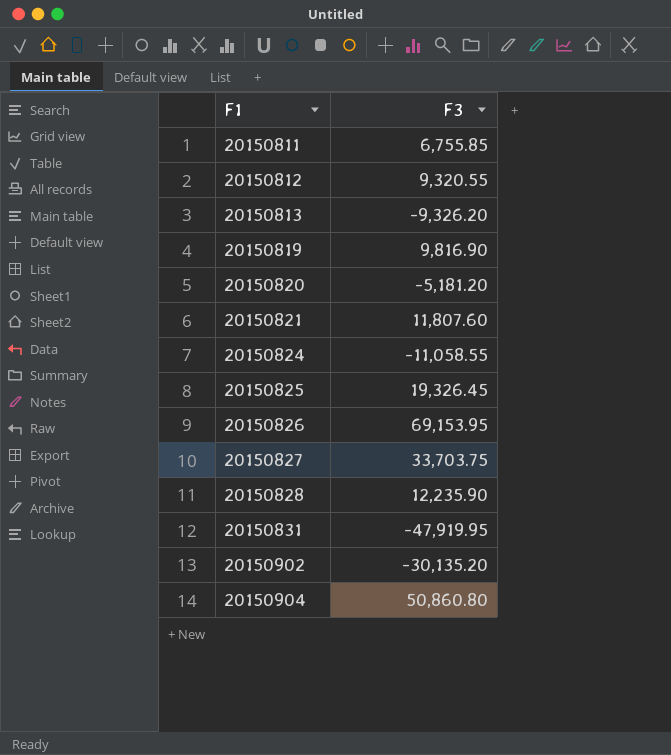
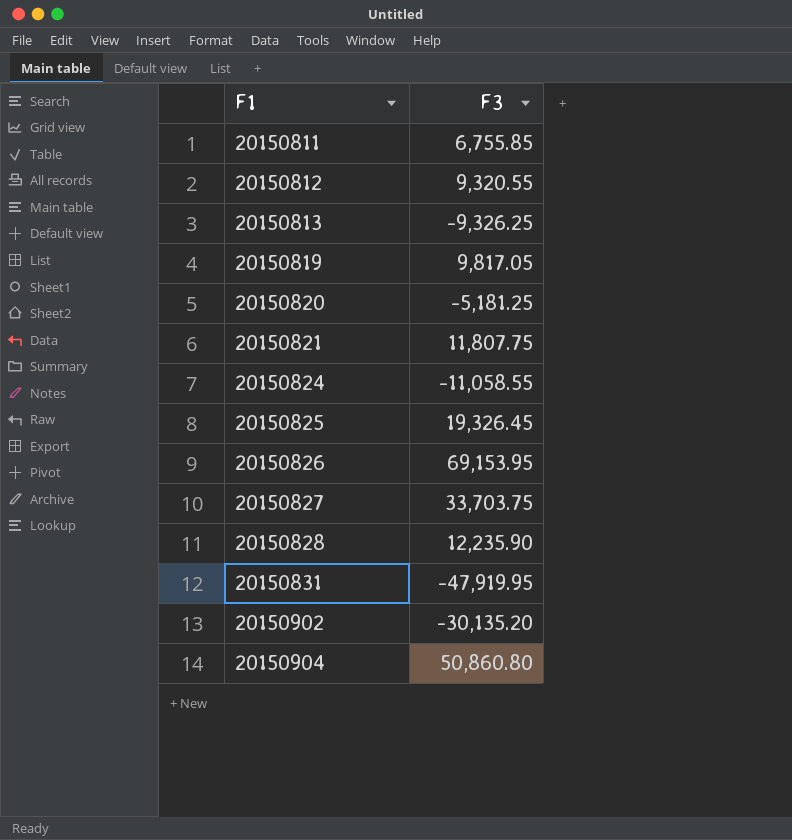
20150813 | F3: -9,326.20 -> -9,326.25
20150819 | F3: 9,816.90 -> 9,817.05
20150820 | F3: -5,181.20 -> -5,181.25
20150821 | F3: 11,807.60 -> 11,807.75

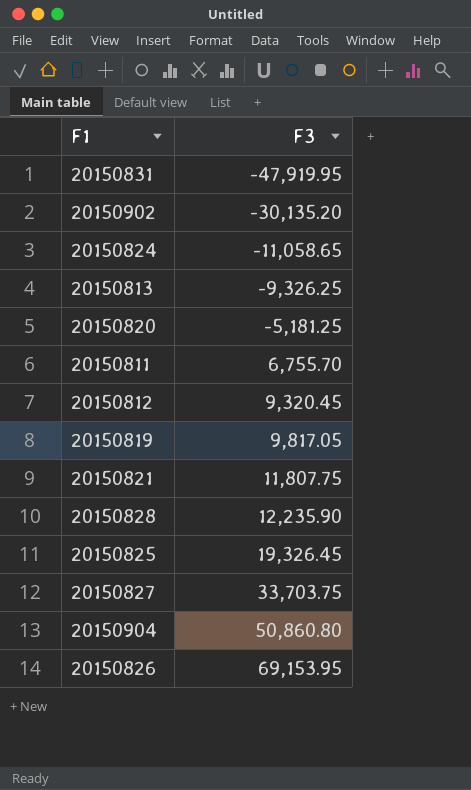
row order: F1 ascending -> F3 ascending
20150824 | F3: -11,058.55 -> -11,058.65
20150811 | F3: 6,755.85 -> 6,755.70
20150812 | F3: 9,320.55 -> 9,320.45

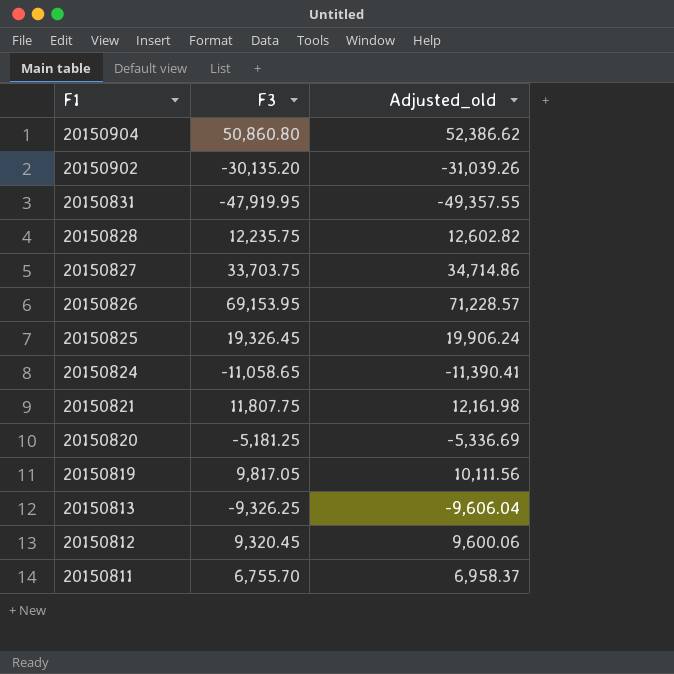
row order: F3 ascending -> F1 descending
column Adjusted_old | formula: none -> [F3] * 1.03
20150828 | F3: 12,235.90 -> 12,235.75

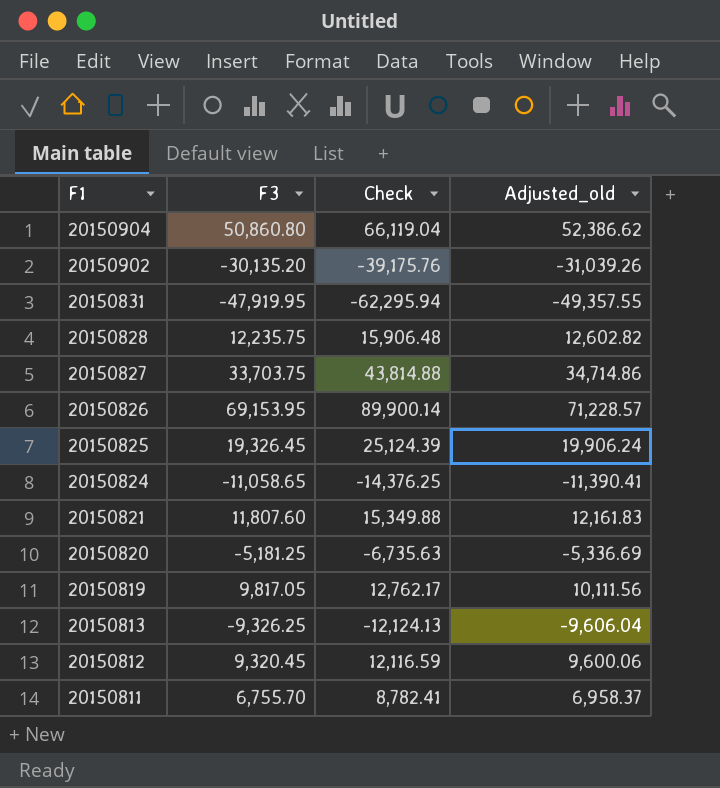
column Check | formula: none -> [F3] * 1.3
20150821 | F3: 11,807.75 -> 11,807.60
20150821 | Adjusted_old: 12,161.98 -> 12,161.83

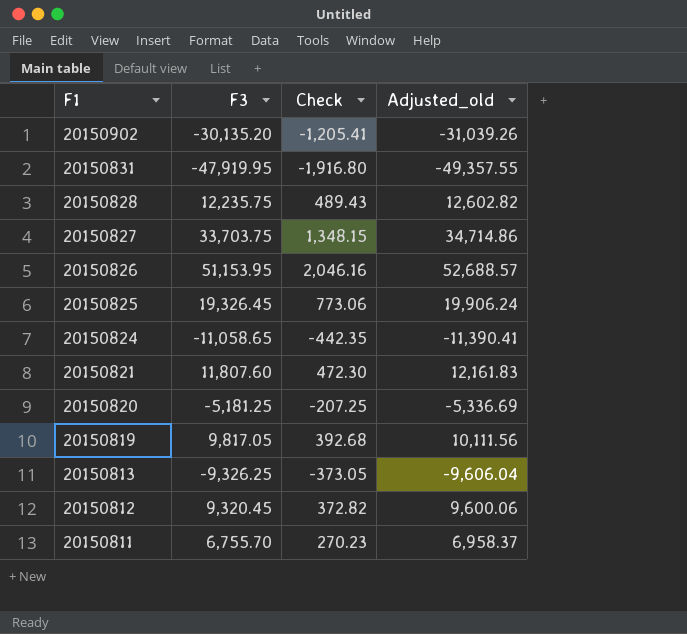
column Check | formula: [F3] * 1.3 -> [F3] * 0.04
row 20150904: 50,860.80 | 66,119.04 | 52,386.62 -> none
20150826 | F3: 69,153.95 -> 51,153.95
20150826 | Adjusted_old: 71,228.57 -> 52,688.57

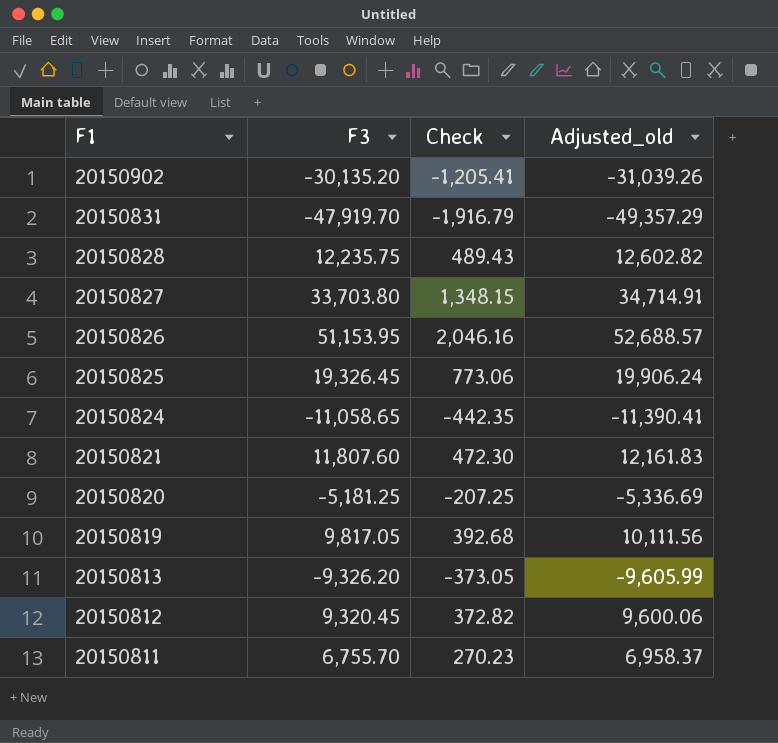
20150831 | F3: -47,919.95 -> -47,919.70
20150831 | Check: -1,916.80 -> -1,916.79
20150831 | Adjusted_old: -49,357.55 -> -49,357.29
20150827 | F3: 33,703.75 -> 33,703.80
20150827 | Adjusted_old: 34,714.86 -> 34,714.91
20150813 | F3: -9,326.25 -> -9,326.20
20150813 | Adjusted_old: -9,606.04 -> -9,605.99

